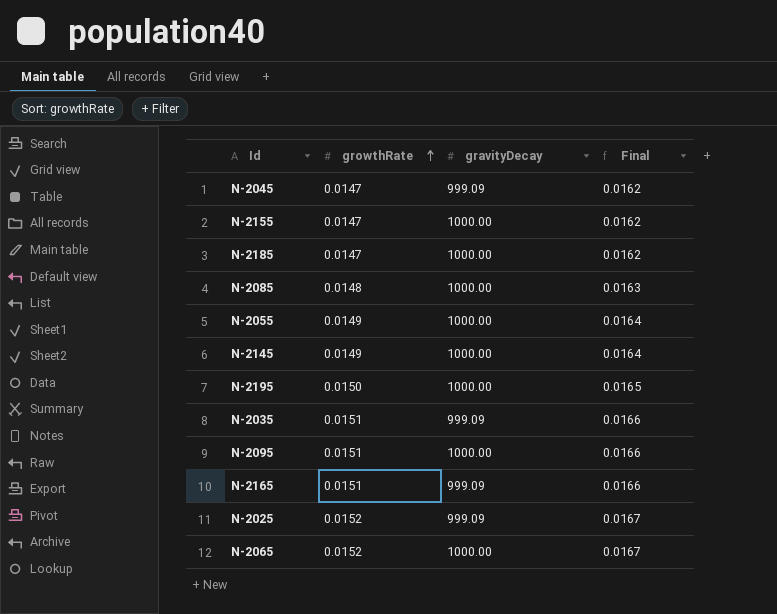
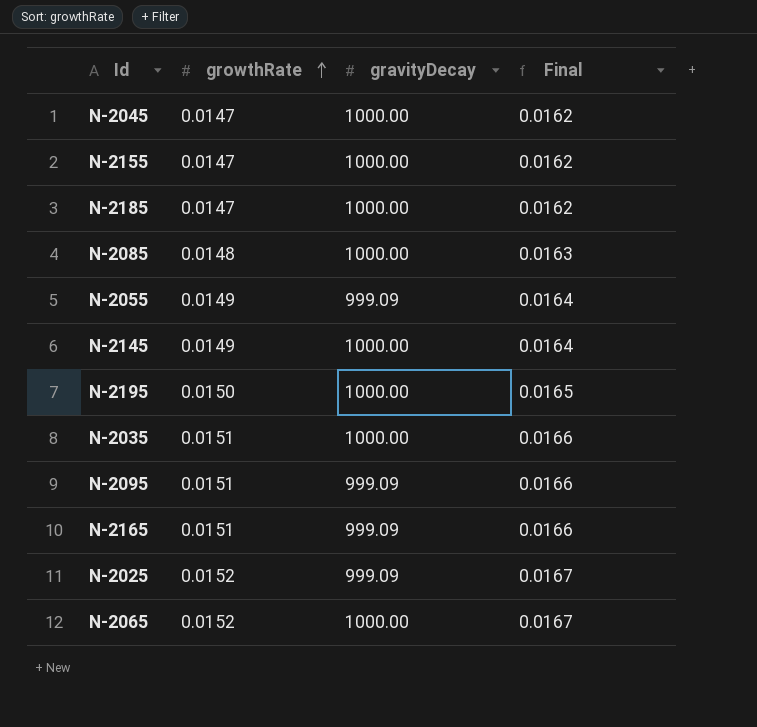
N-2045 | gravityDecay: 999.09 -> 1000.00
N-2055 | gravityDecay: 1000.00 -> 999.09
N-2035 | gravityDecay: 999.09 -> 1000.00
N-2095 | gravityDecay: 1000.00 -> 999.09

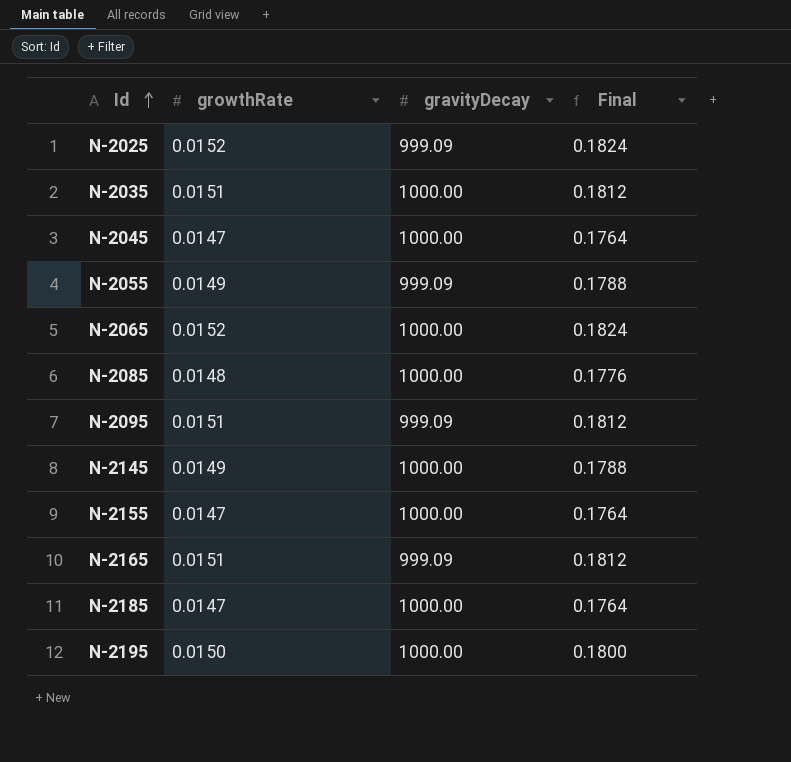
row order: growthRate ascending -> Id ascending
column Final | formula: [growthRate] * 1.1 -> [growthRate] * 12

